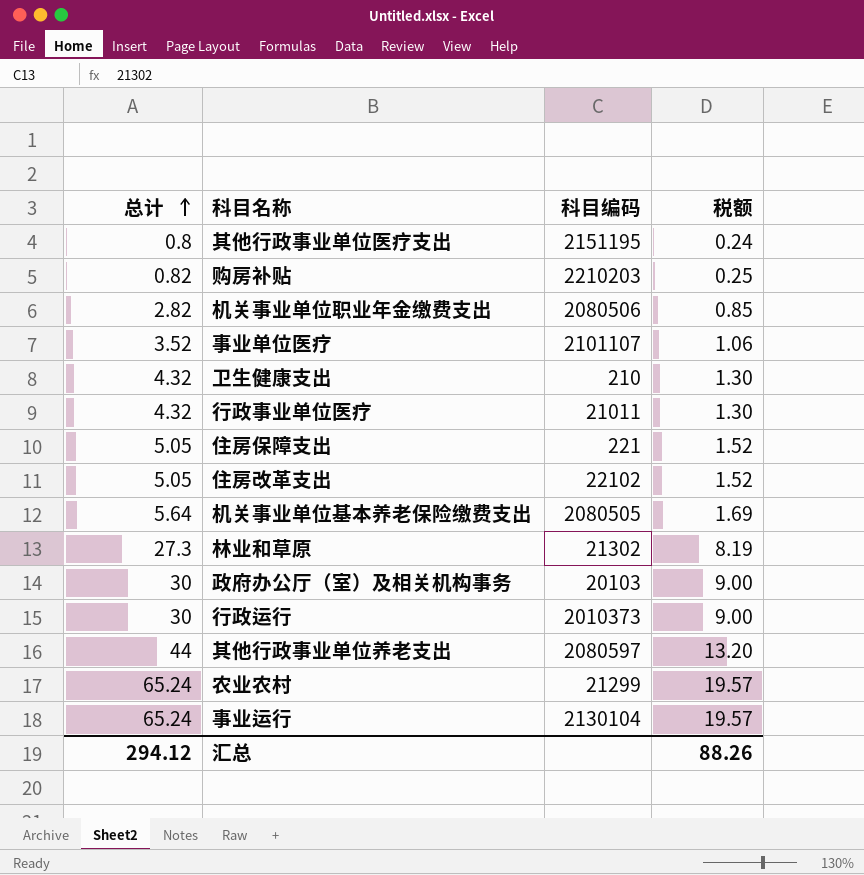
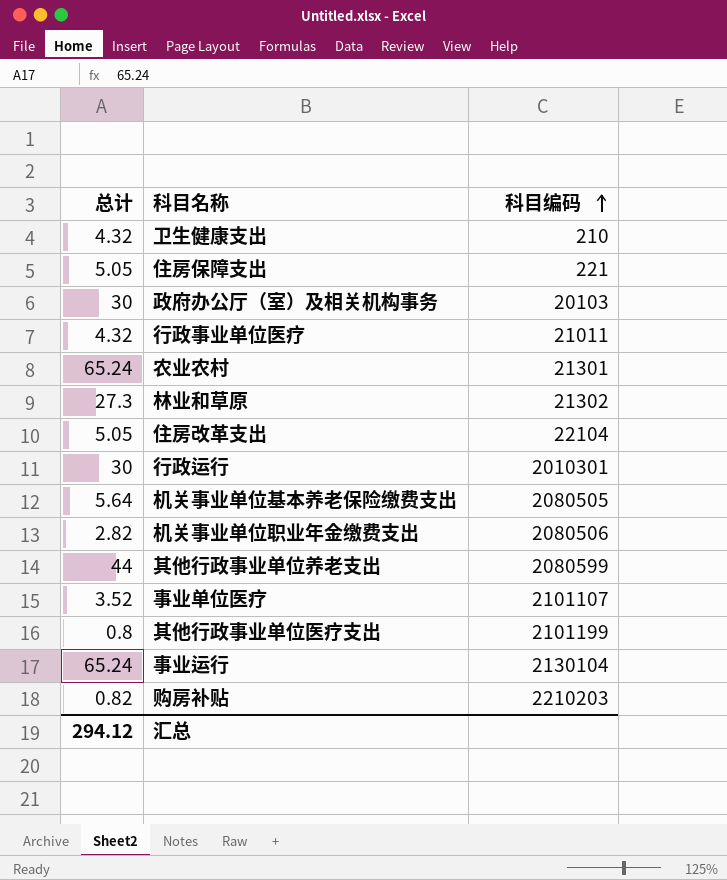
row order: 总计 ascending -> 科目编码 ascending
column 税额 | formula: [总计] * 0.3 -> none
农业农村 | 科目编码: 21299 -> 21301
住房改革支出 | 科目编码: 22102 -> 22104
行政运行 | 科目编码: 2010373 -> 2010301
其他行政事业单位养老支出 | 科目编码: 2080597 -> 2080599
其他行政事业单位医疗支出 | 科目编码: 2151195 -> 2101199

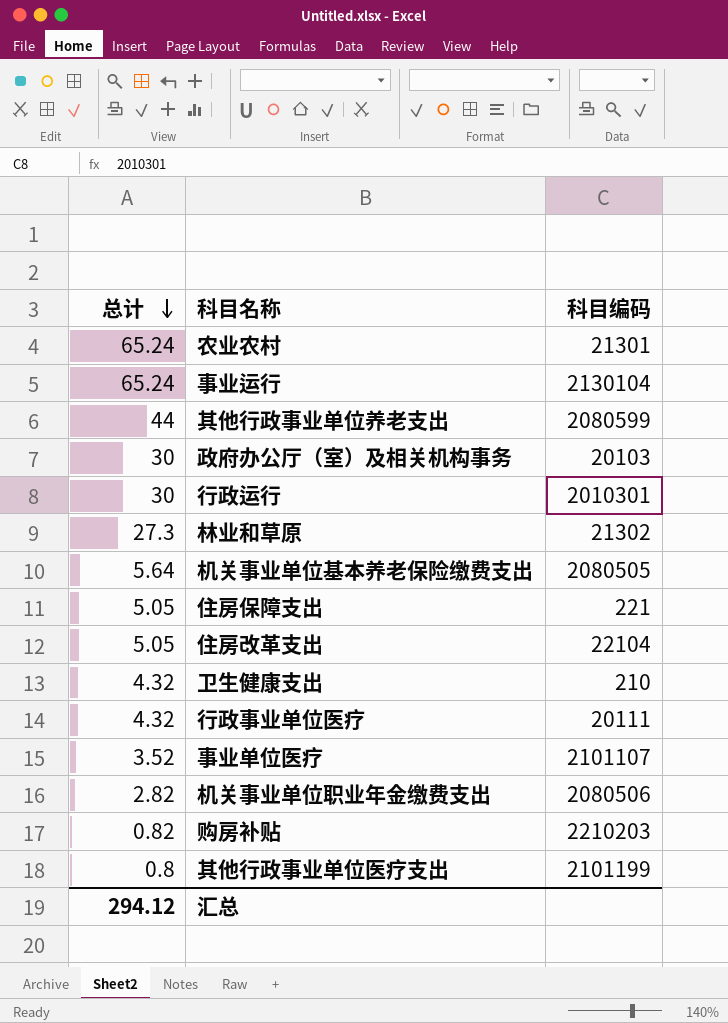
row order: 科目编码 ascending -> 总计 descending
行政事业单位医疗 | 科目编码: 21011 -> 20111

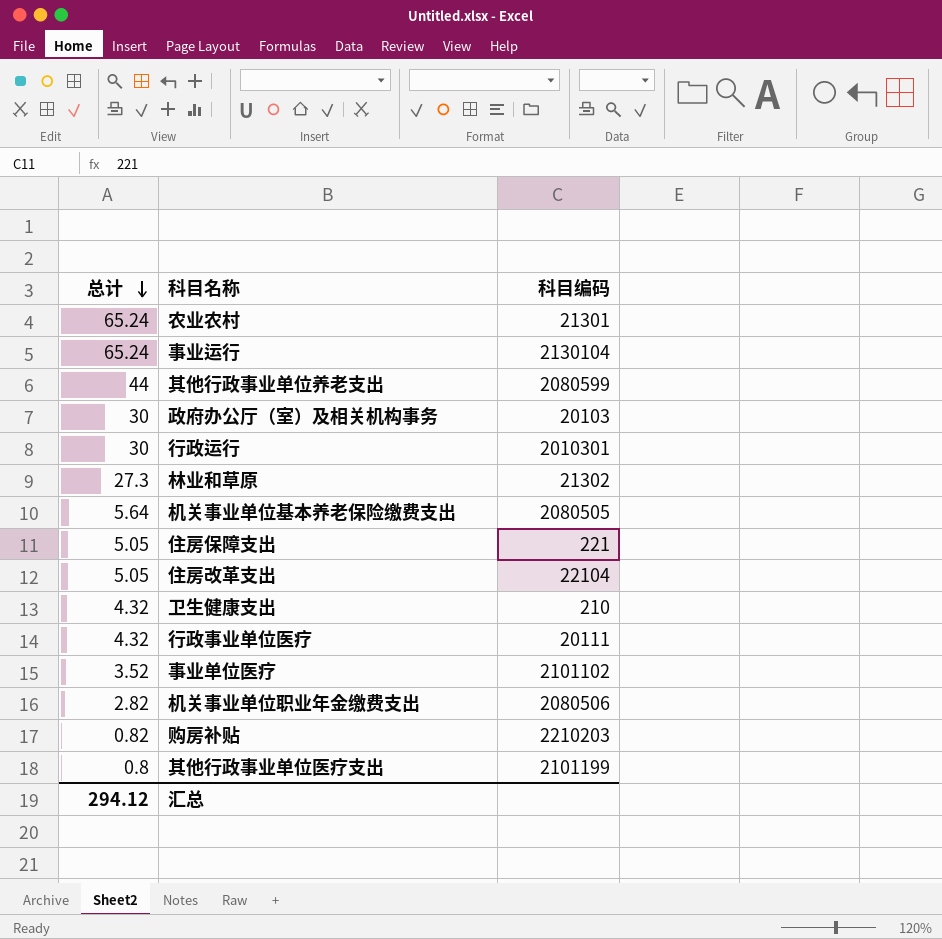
事业单位医疗 | 科目编码: 2101107 -> 2101102

